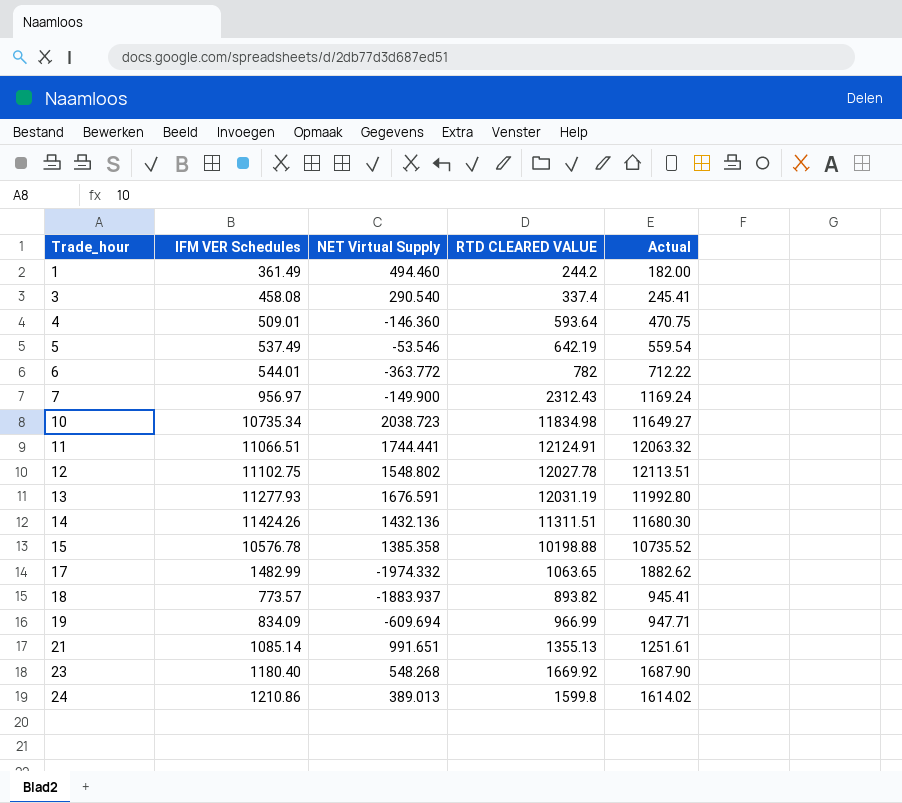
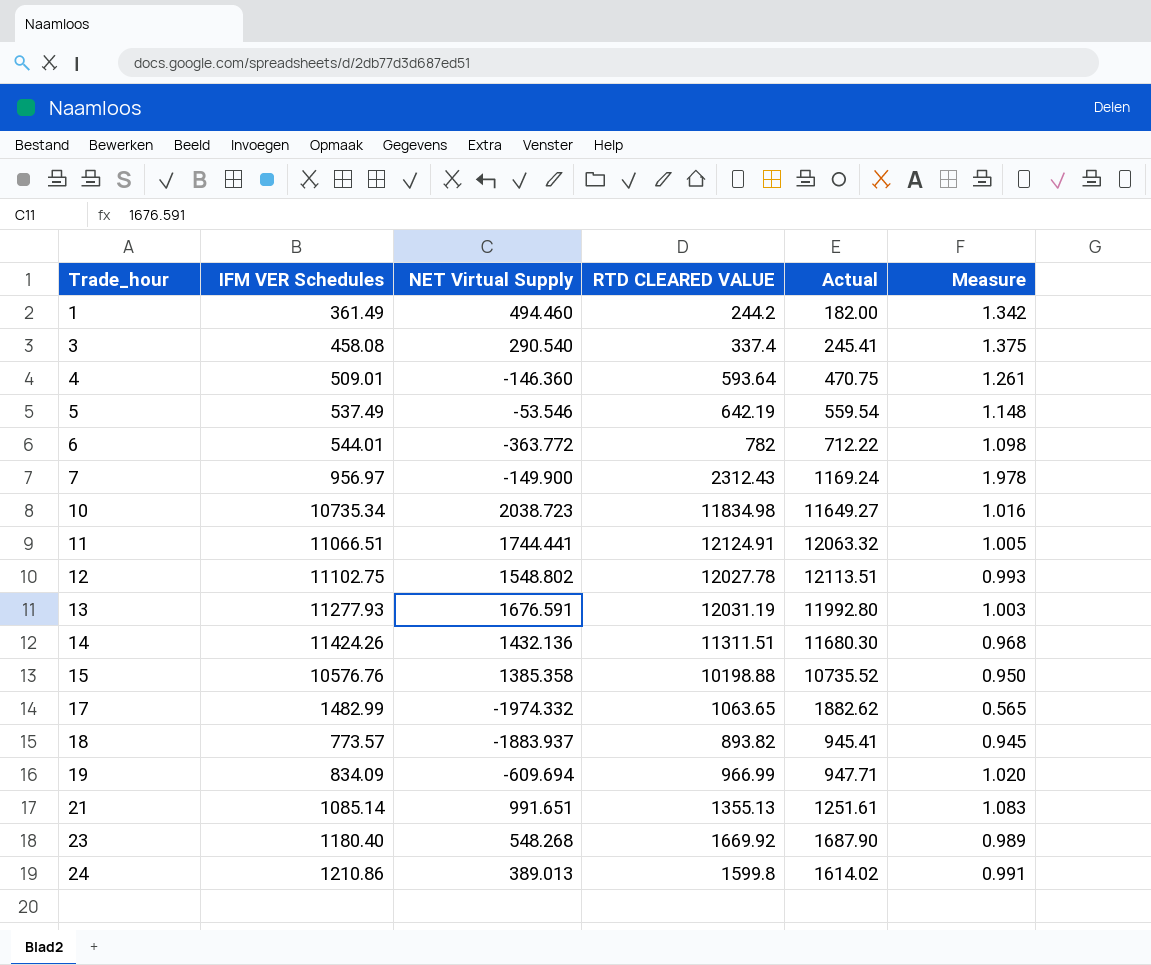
column Measure | formula: none -> [RTD CLEARED VALUE] / [Actual]
15 | IFM VER Schedules: 10576.78 -> 10576.76

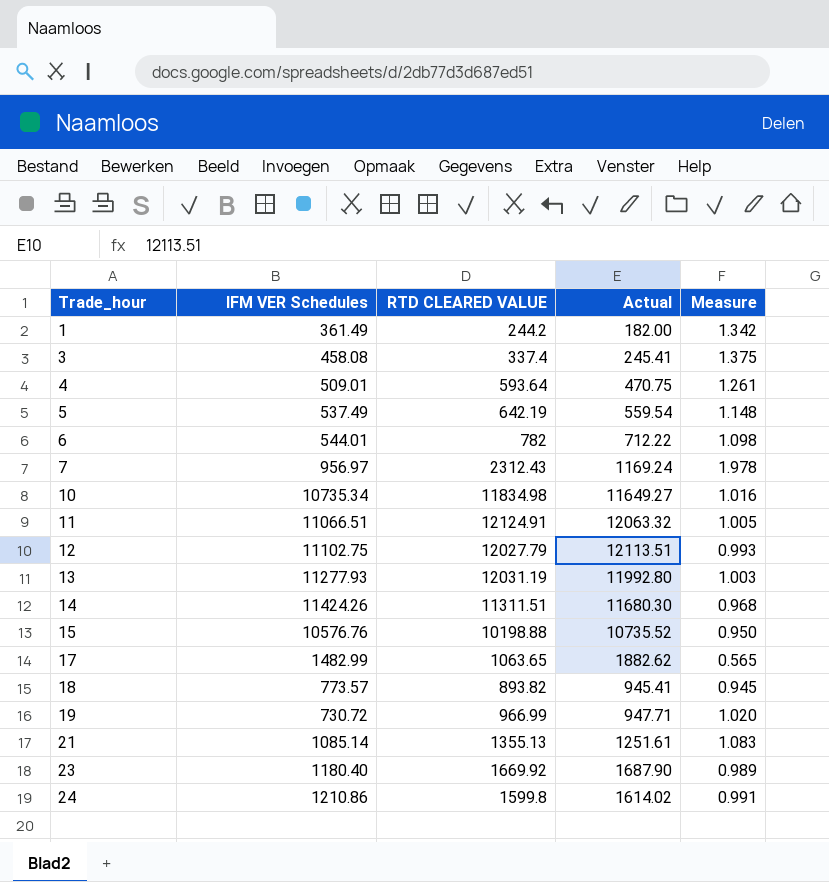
column NET Virtual Supply | position: 3 -> none
12 | RTD CLEARED VALUE: 12027.78 -> 12027.79
19 | IFM VER Schedules: 834.09 -> 730.72

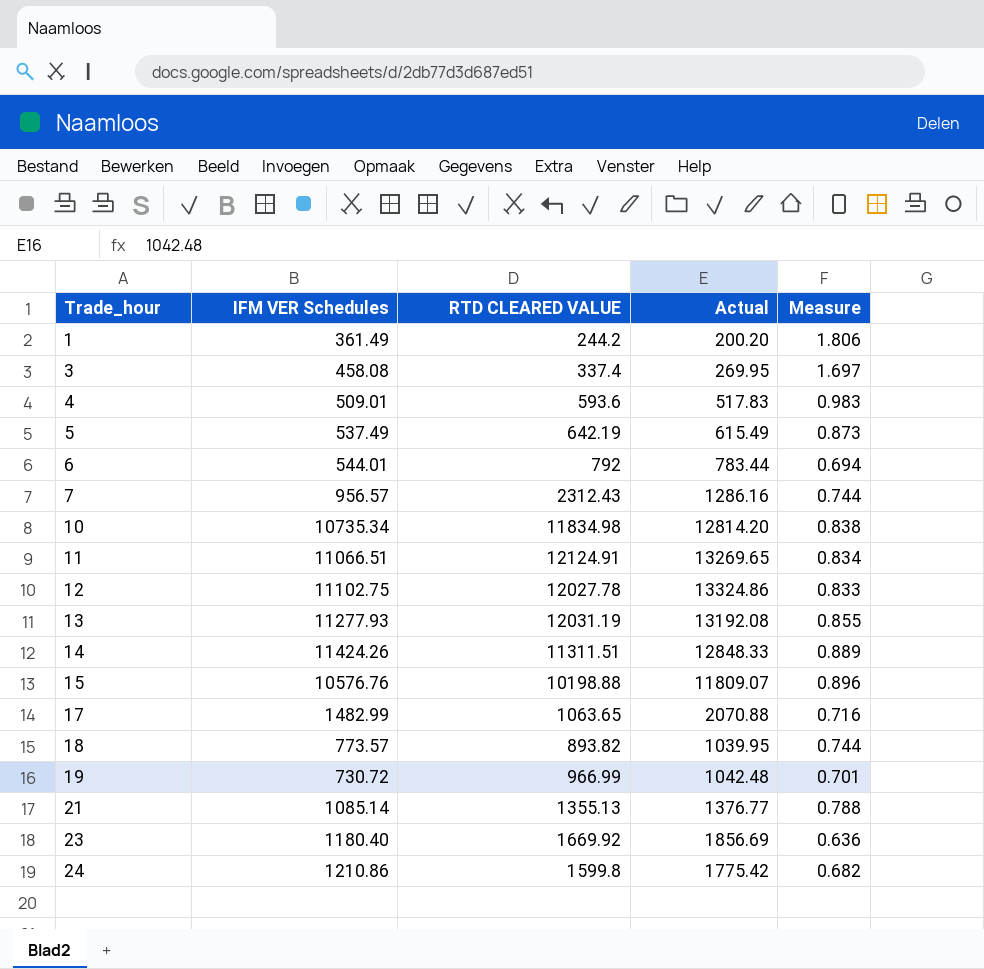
column Measure | formula: [RTD CLEARED VALUE] / [Actual] -> [IFM VER Schedules] / [Actual]
1 | Actual: 182.00 -> 200.20
3 | Actual: 245.41 -> 269.95
4 | RTD CLEARED VALUE: 593.64 -> 593.6
4 | Actual: 470.75 -> 517.83
5 | Actual: 559.54 -> 615.49
6 | RTD CLEARED VALUE: 782 -> 792
6 | Actual: 712.22 -> 783.44
7 | IFM VER Schedules: 956.97 -> 956.57
7 | Actual: 1169.24 -> 1286.16
10 | Actual: 11649.27 -> 12814.20
11 | Actual: 12063.32 -> 13269.65
12 | RTD CLEARED VALUE: 12027.79 -> 12027.78
12 | Actual: 12113.51 -> 13324.86
13 | Actual: 11992.80 -> 13192.08
14 | Actual: 11680.30 -> 12848.33
15 | Actual: 10735.52 -> 11809.07
17 | Actual: 1882.62 -> 2070.88
18 | Actual: 945.41 -> 1039.95
19 | Actual: 947.71 -> 1042.48
21 | Actual: 1251.61 -> 1376.77
23 | Actual: 1687.90 -> 1856.69
24 | Actual: 1614.02 -> 1775.42

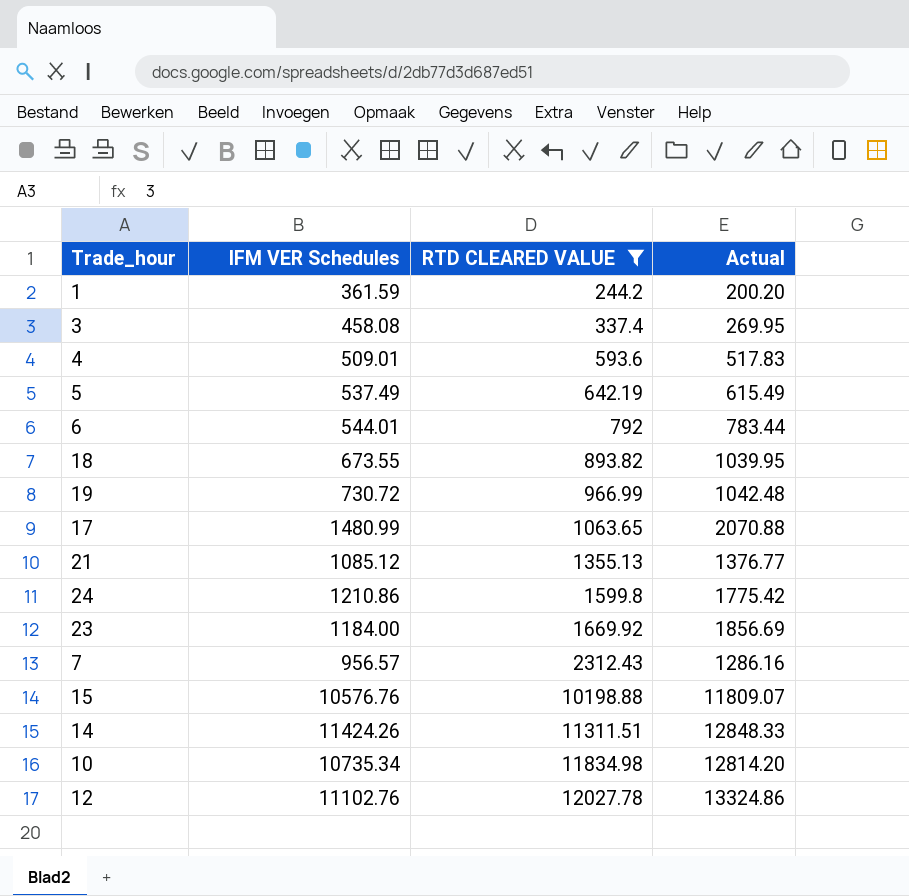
filter: none -> RTD CLEARED VALUE <= 12027.78
row order: Trade_hour ascending -> RTD CLEARED VALUE ascending
column Measure | formula: [IFM VER Schedules] / [Actual] -> none
1 | IFM VER Schedules: 361.49 -> 361.59
18 | IFM VER Schedules: 773.57 -> 673.55
17 | IFM VER Schedules: 1482.99 -> 1480.99
21 | IFM VER Schedules: 1085.14 -> 1085.12
23 | IFM VER Schedules: 1180.40 -> 1184.00
12 | IFM VER Schedules: 11102.75 -> 11102.76

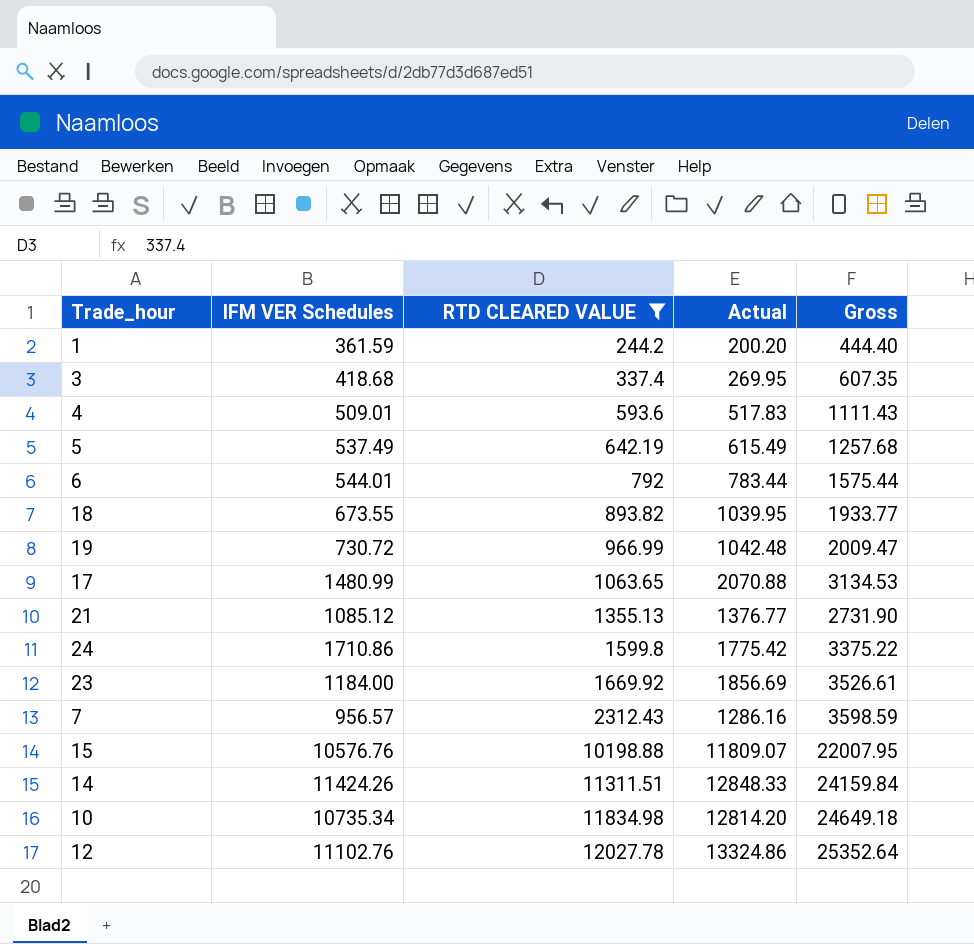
column Gross | formula: none -> [RTD CLEARED VALUE] + [Actual]
3 | IFM VER Schedules: 458.08 -> 418.68
24 | IFM VER Schedules: 1210.86 -> 1710.86

